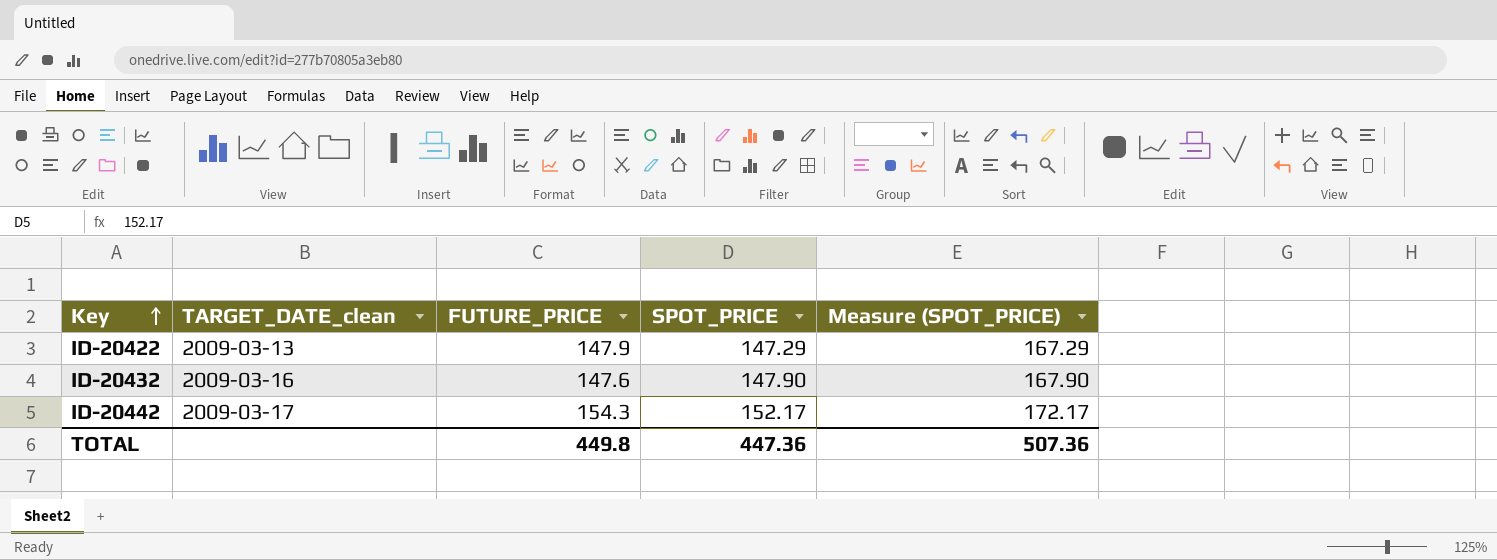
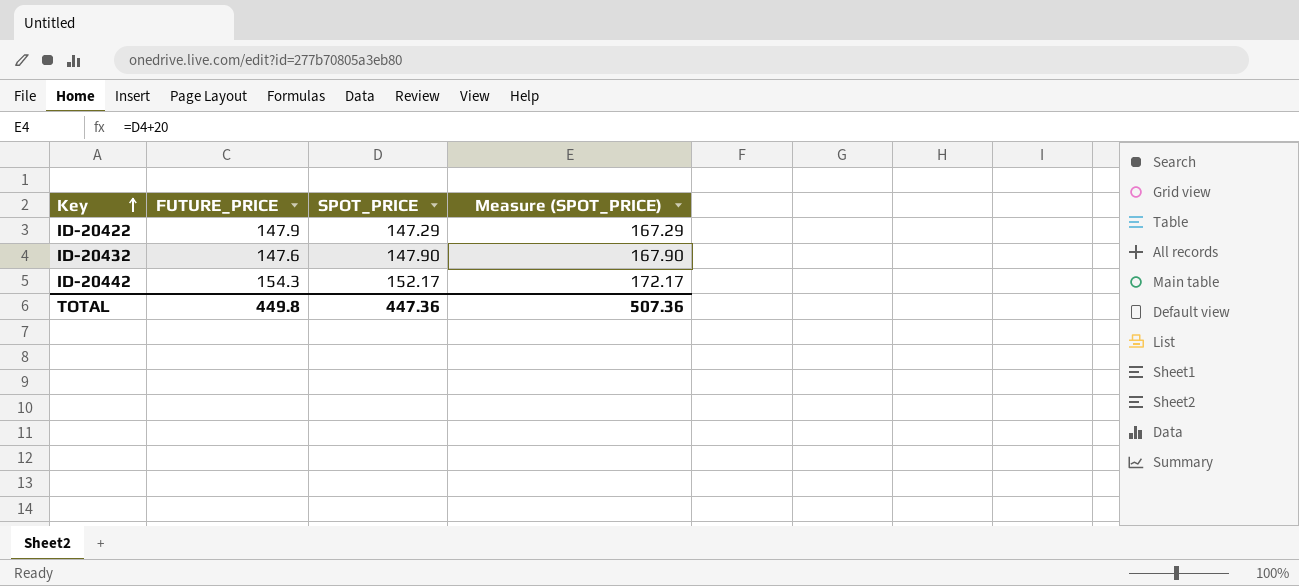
column TARGET_DATE_clean | position: 2 -> none

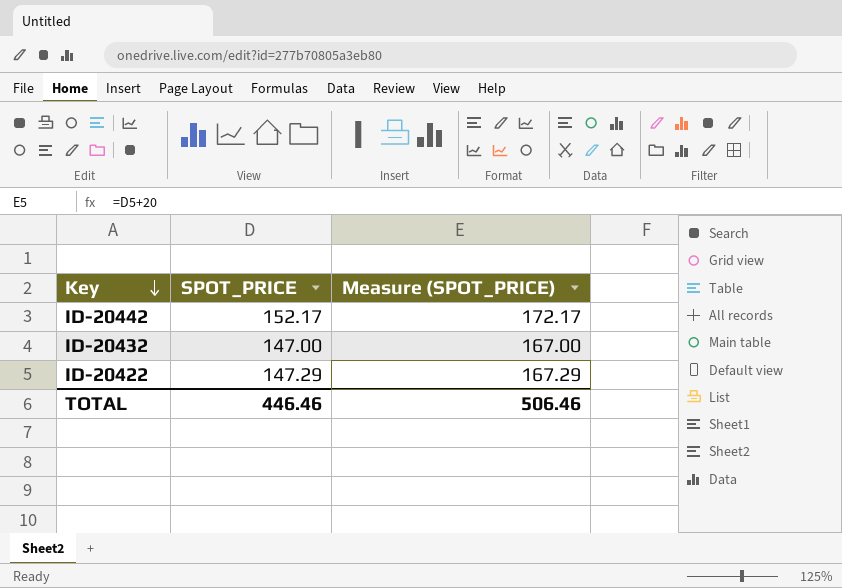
row order: Key ascending -> Key descending
column FUTURE_PRICE | position: 2 -> none
ID-20432 | SPOT_PRICE: 147.90 -> 147.00
ID-20432 | Measure (SPOT_PRICE): 167.90 -> 167.00
TOTAL | SPOT_PRICE: 447.36 -> 446.46
TOTAL | Measure (SPOT_PRICE): 507.36 -> 506.46

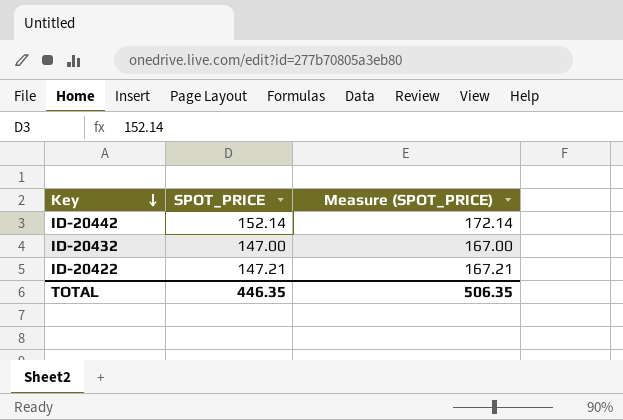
ID-20442 | SPOT_PRICE: 152.17 -> 152.14
ID-20442 | Measure (SPOT_PRICE): 172.17 -> 172.14
ID-20422 | SPOT_PRICE: 147.29 -> 147.21
ID-20422 | Measure (SPOT_PRICE): 167.29 -> 167.21
TOTAL | SPOT_PRICE: 446.46 -> 446.35
TOTAL | Measure (SPOT_PRICE): 506.46 -> 506.35

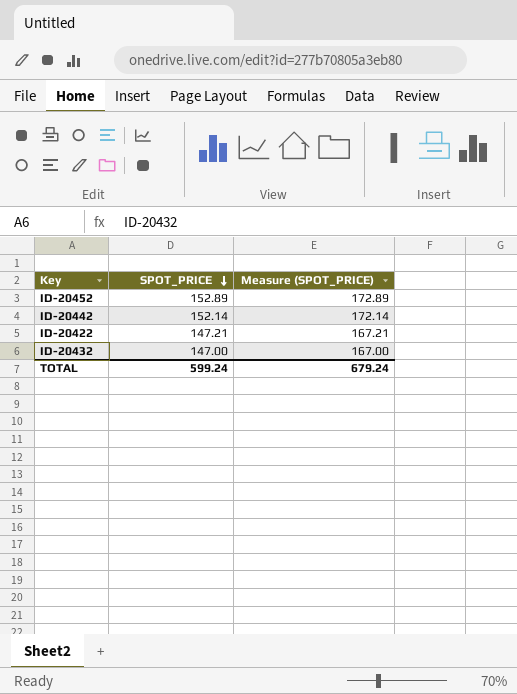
row order: Key descending -> SPOT_PRICE descending
row ID-20452: none -> 152.89 | 172.89
TOTAL | SPOT_PRICE: 446.35 -> 599.24
TOTAL | Measure (SPOT_PRICE): 506.35 -> 679.24

